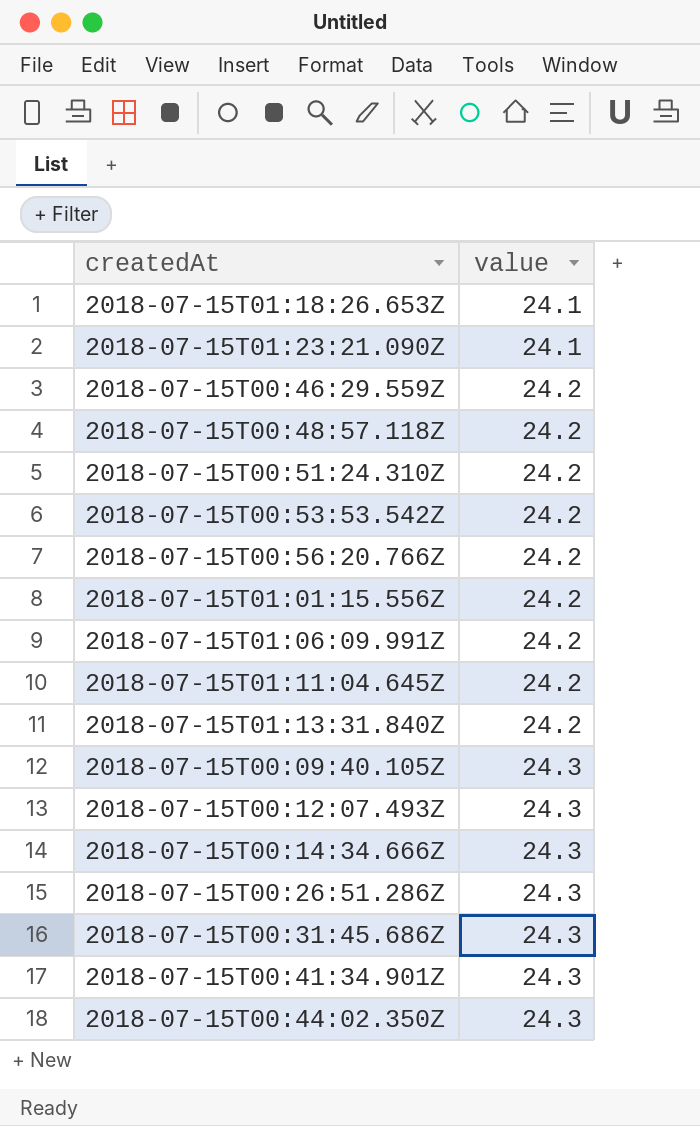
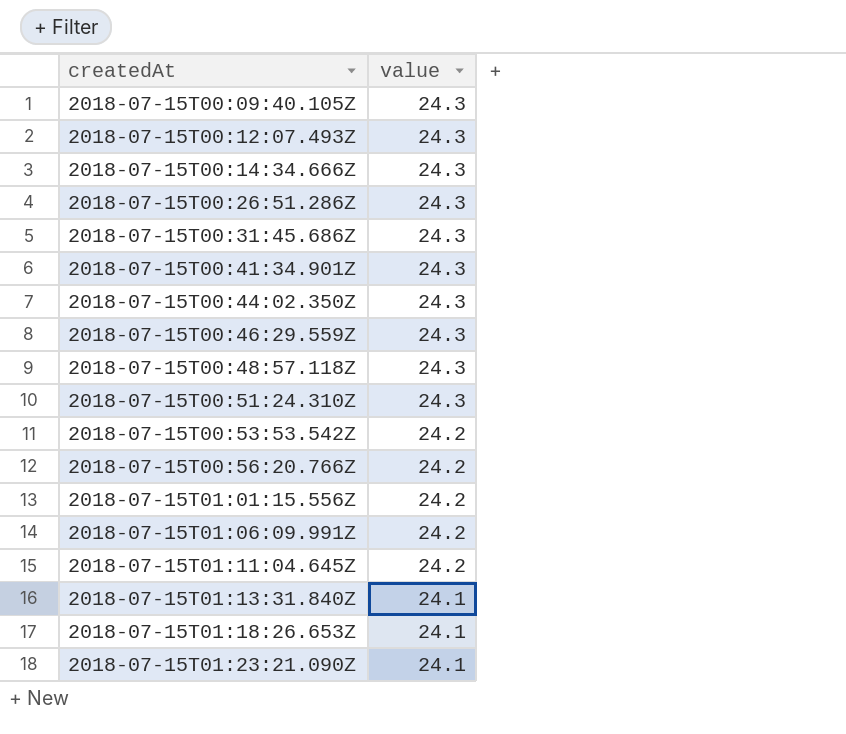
row order: value ascending -> createdAt ascending
2018-07-15T00:46:29.559Z | value: 24.2 -> 24.3
2018-07-15T00:48:57.118Z | value: 24.2 -> 24.3
2018-07-15T00:51:24.310Z | value: 24.2 -> 24.3
2018-07-15T01:13:31.840Z | value: 24.2 -> 24.1

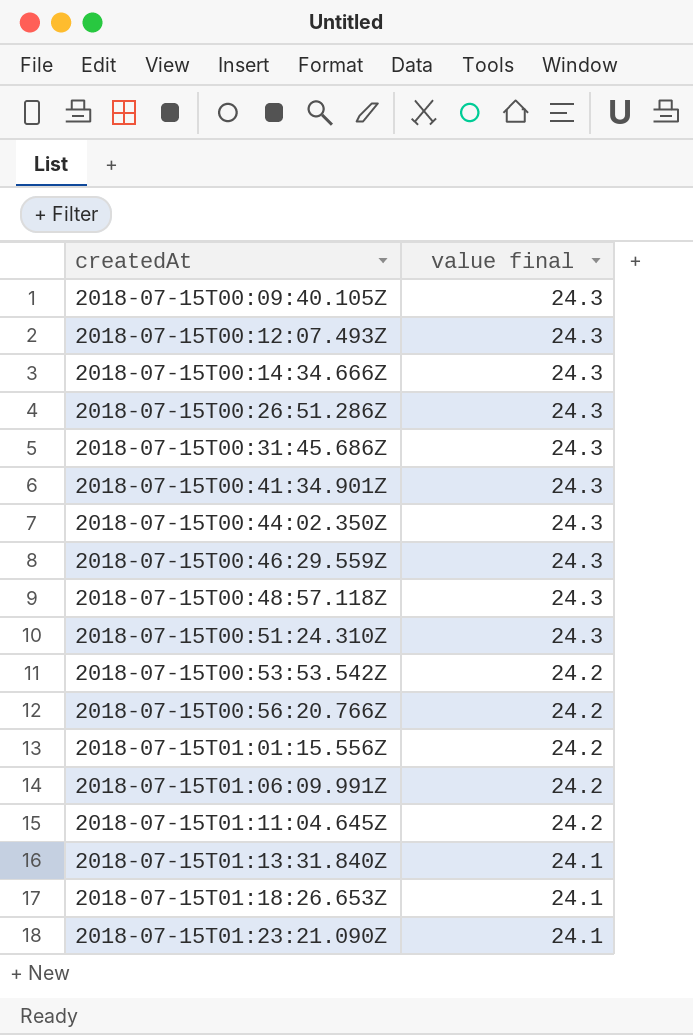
column name: value -> value final

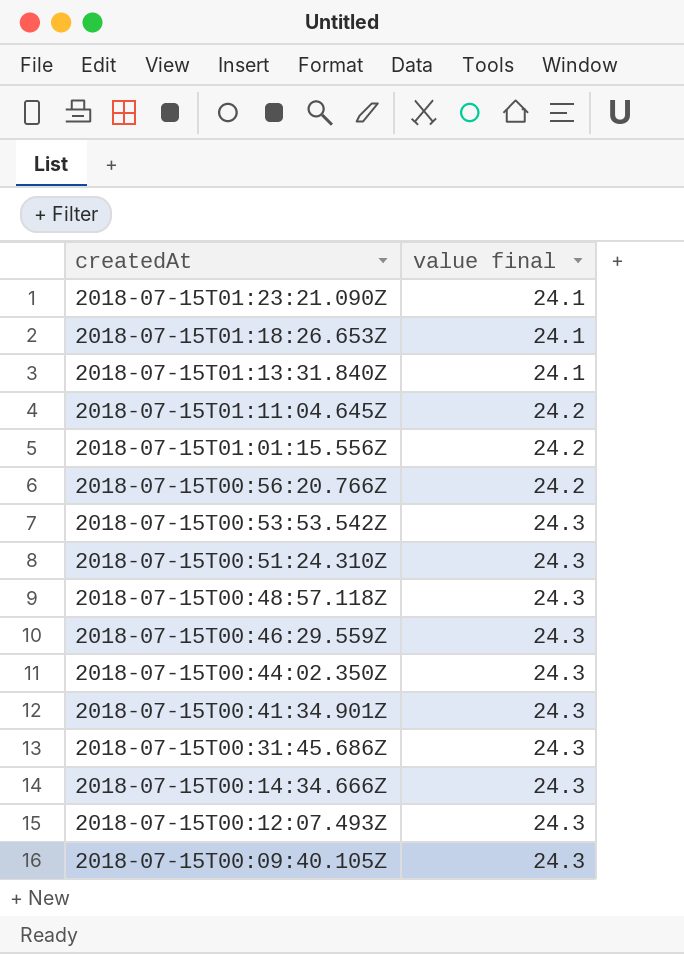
row order: createdAt ascending -> createdAt descending
row 2018-07-15T00:26:51.286Z: 24.3 -> none
row 2018-07-15T01:06:09.991Z: 24.2 -> none
2018-07-15T00:53:53.542Z | value final: 24.2 -> 24.3

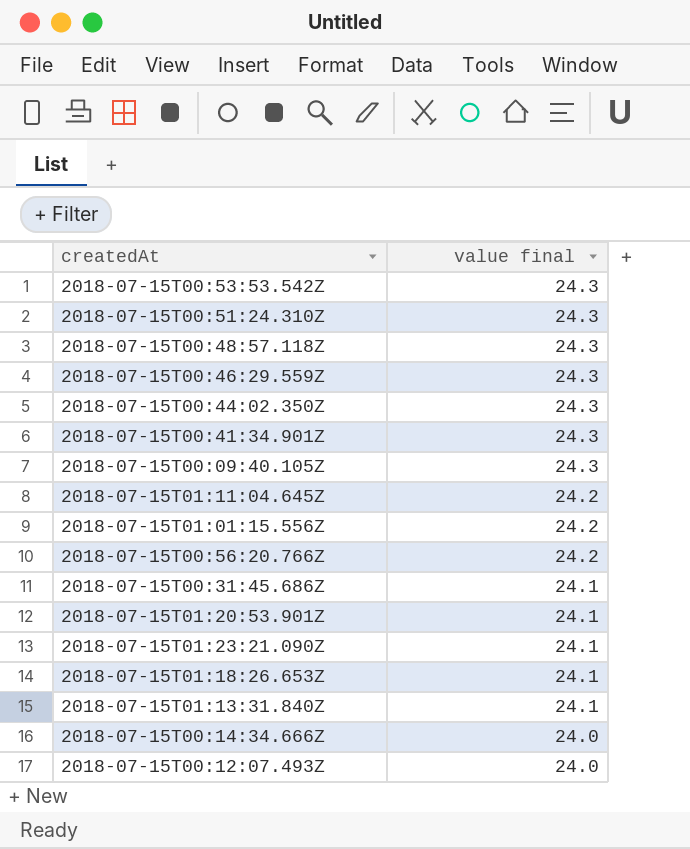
row order: createdAt descending -> value final descending
2018-07-15T00:31:45.686Z | value final: 24.3 -> 24.1
row 2018-07-15T01:20:53.901Z: none -> 24.1
2018-07-15T00:14:34.666Z | value final: 24.3 -> 24.0
2018-07-15T00:12:07.493Z | value final: 24.3 -> 24.0

